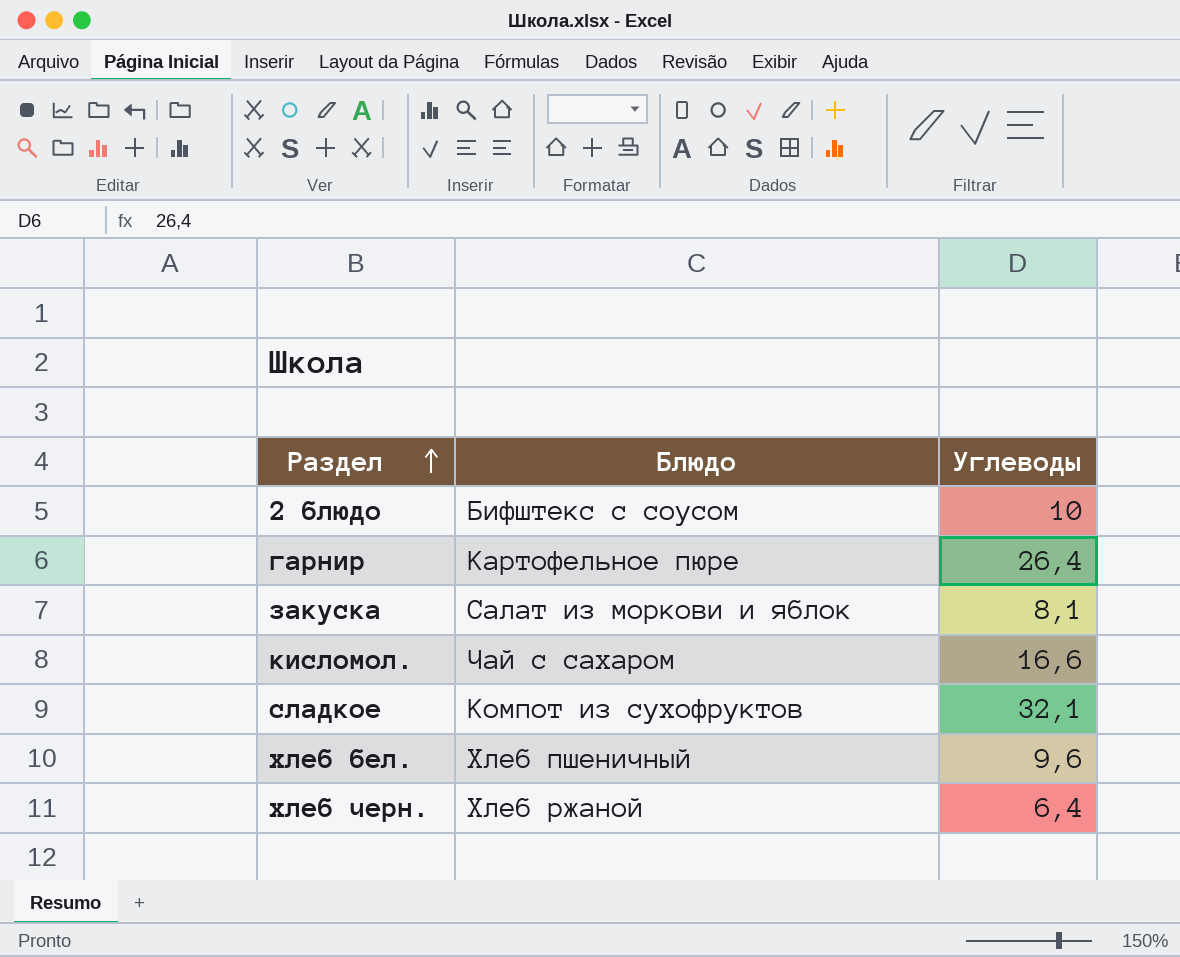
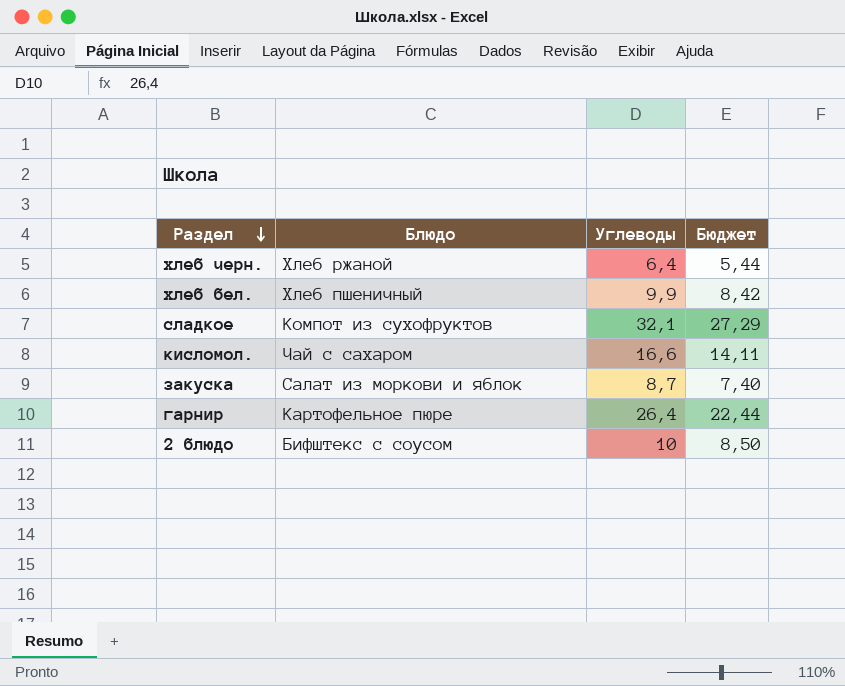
row order: Раздел ascending -> Раздел descending
column Бюджет | formula: none -> [Углеводы] * 0,85
хлеб бел. | Углеводы: 9,6 -> 9,9
закуска | Углеводы: 8,1 -> 8,7

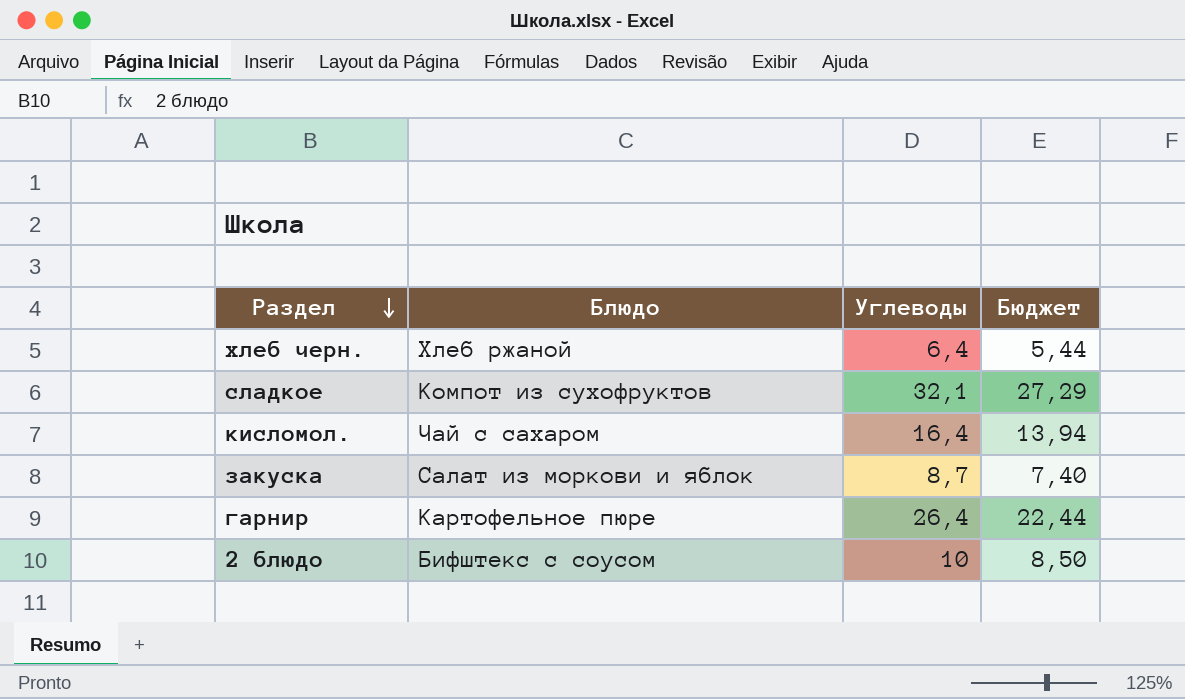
row хлеб бел.: Хлеб пшеничный | 9,9 | 8,42 -> none
кисломол. | Углеводы: 16,6 -> 16,4
кисломол. | Бюджет: 14,11 -> 13,94

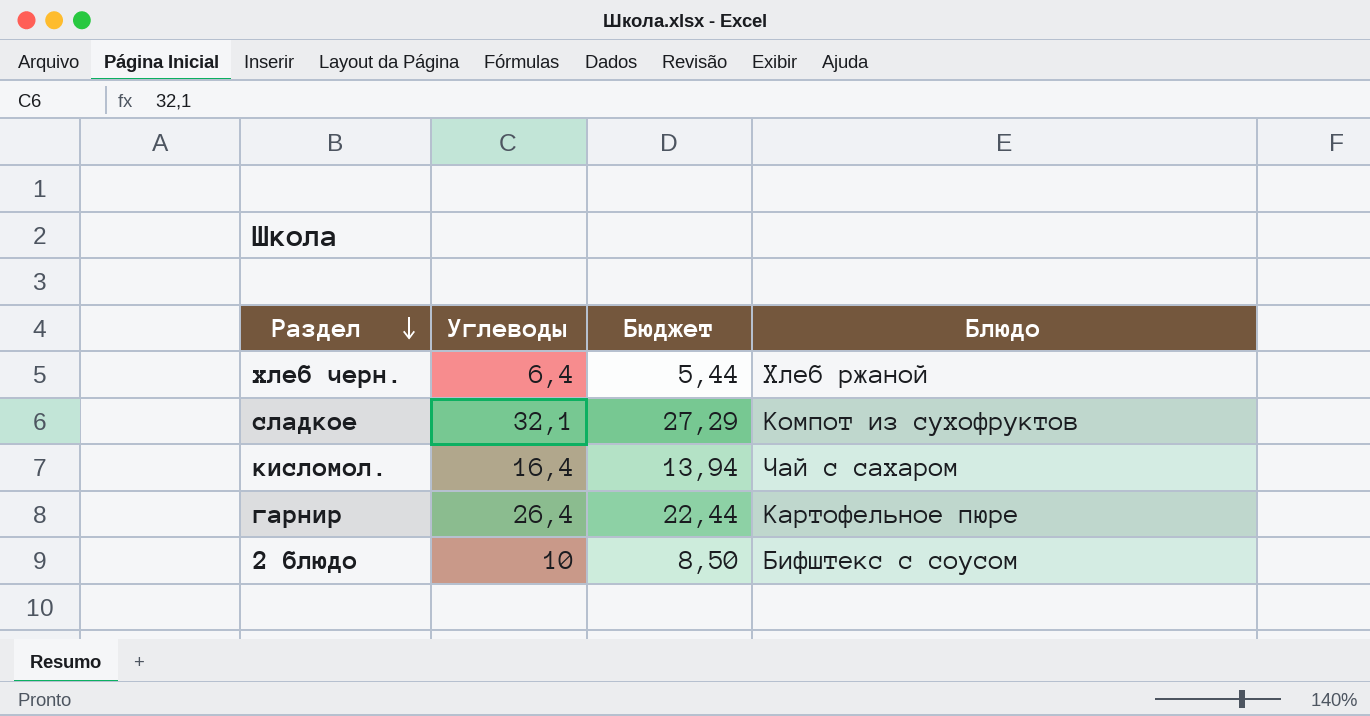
column Блюдо | position: 2 -> 4
row закуска: Салат из моркови и яблок | 8,7 | 7,40 -> none

